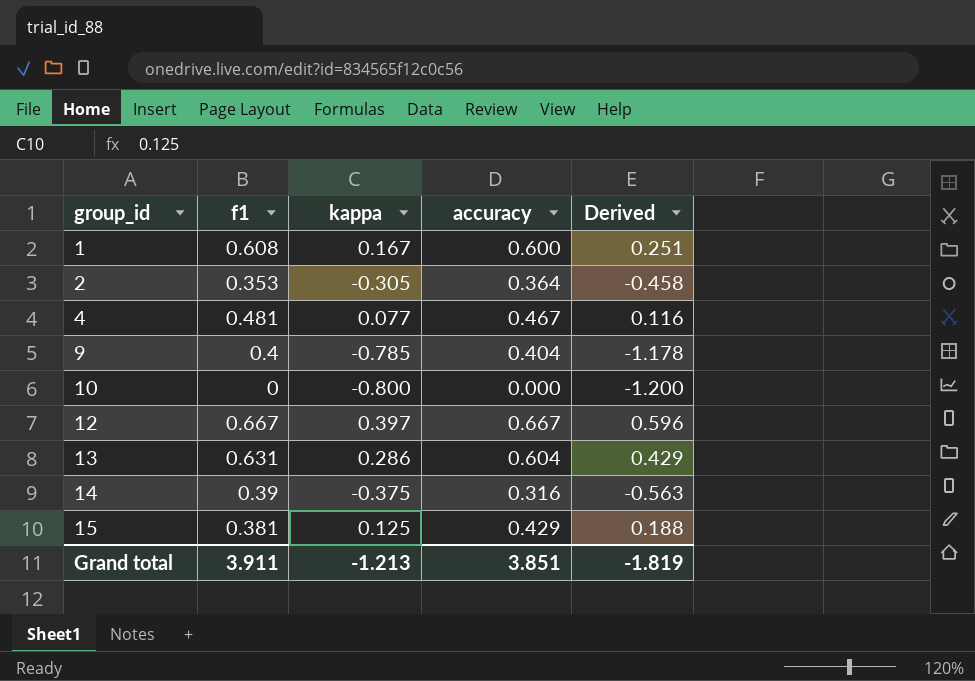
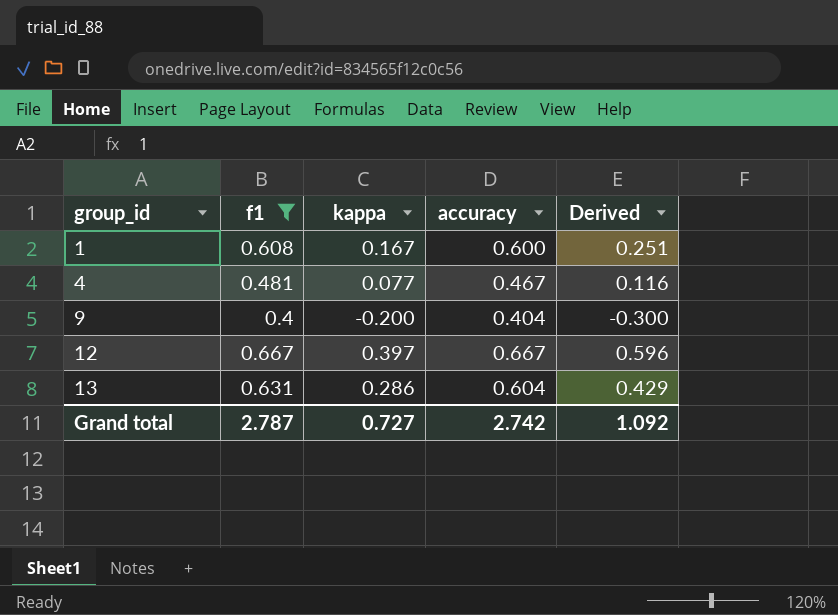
filter: none -> f1 >= 0.4
9 | kappa: -0.785 -> -0.200
9 | Derived: -1.178 -> -0.300
Grand total | f1: 3.911 -> 2.787
Grand total | kappa: -1.213 -> 0.727
Grand total | accuracy: 3.851 -> 2.742
Grand total | Derived: -1.819 -> 1.092

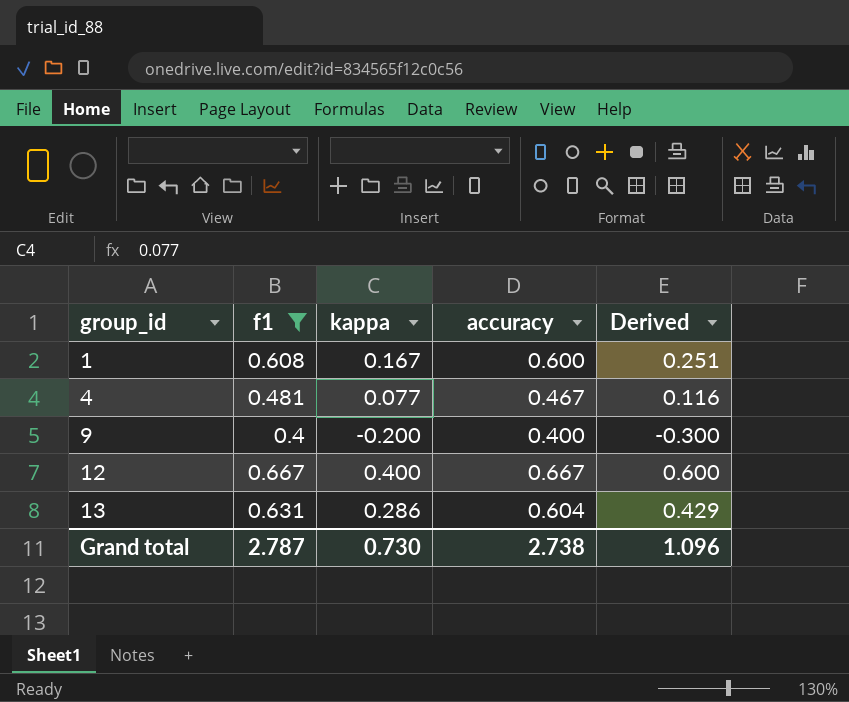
9 | accuracy: 0.404 -> 0.400
12 | kappa: 0.397 -> 0.400
12 | Derived: 0.596 -> 0.600
Grand total | kappa: 0.727 -> 0.730
Grand total | accuracy: 2.742 -> 2.738
Grand total | Derived: 1.092 -> 1.096

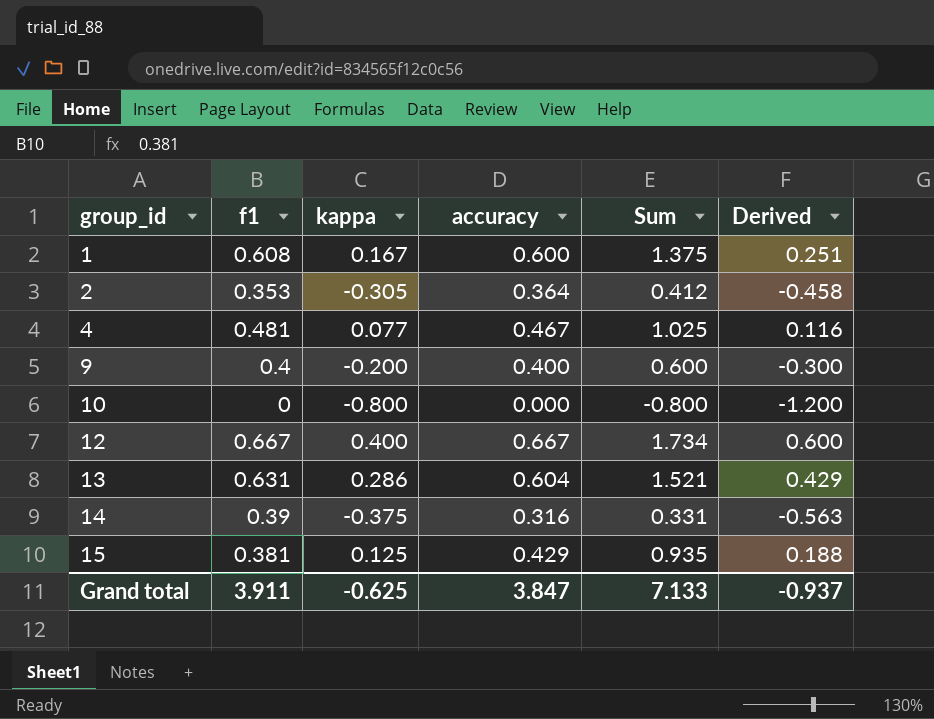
filter: f1 >= 0.4 -> none
column Sum | formula: none -> [f1] + [kappa] + [accuracy]
Grand total | f1: 2.787 -> 3.911
Grand total | kappa: 0.730 -> -0.625
Grand total | accuracy: 2.738 -> 3.847
Grand total | Derived: 1.096 -> -0.937

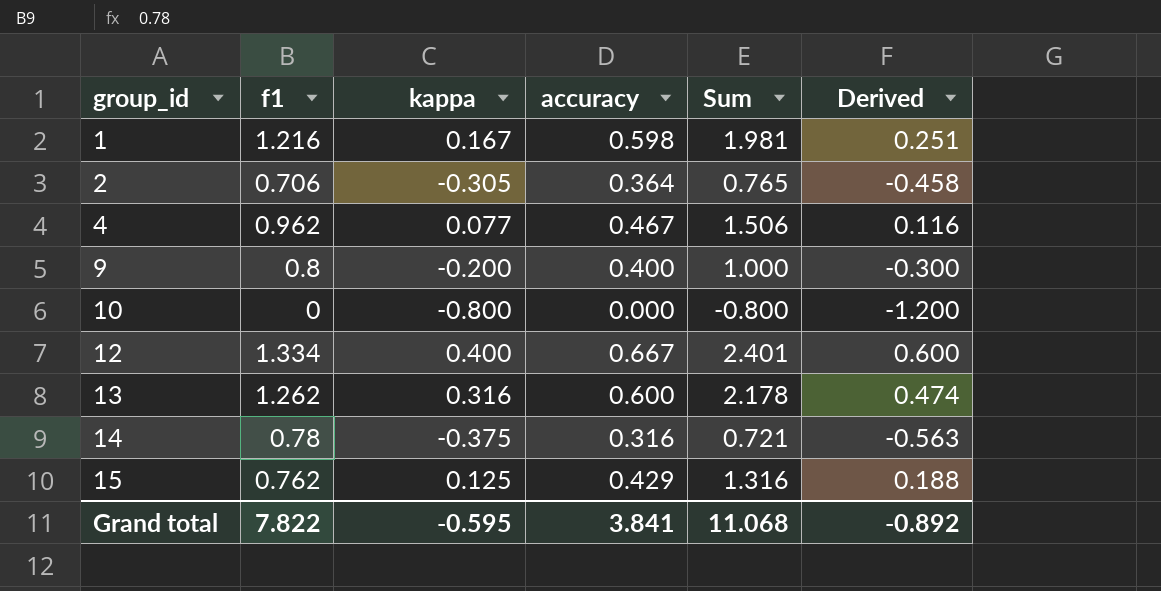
1 | f1: 0.608 -> 1.216
1 | accuracy: 0.600 -> 0.598
1 | Sum: 1.375 -> 1.981
2 | f1: 0.353 -> 0.706
2 | Sum: 0.412 -> 0.765
4 | f1: 0.481 -> 0.962
4 | Sum: 1.025 -> 1.506
9 | f1: 0.4 -> 0.8
9 | Sum: 0.600 -> 1.000
12 | f1: 0.667 -> 1.334
12 | Sum: 1.734 -> 2.401
13 | f1: 0.631 -> 1.262
13 | kappa: 0.286 -> 0.316
13 | accuracy: 0.604 -> 0.600
13 | Sum: 1.521 -> 2.178
13 | Derived: 0.429 -> 0.474
14 | f1: 0.39 -> 0.78
14 | Sum: 0.331 -> 0.721
15 | f1: 0.381 -> 0.762
15 | Sum: 0.935 -> 1.316
Grand total | f1: 3.911 -> 7.822
Grand total | kappa: -0.625 -> -0.595
Grand total | accuracy: 3.847 -> 3.841
Grand total | Sum: 7.133 -> 11.068
Grand total | Derived: -0.937 -> -0.892

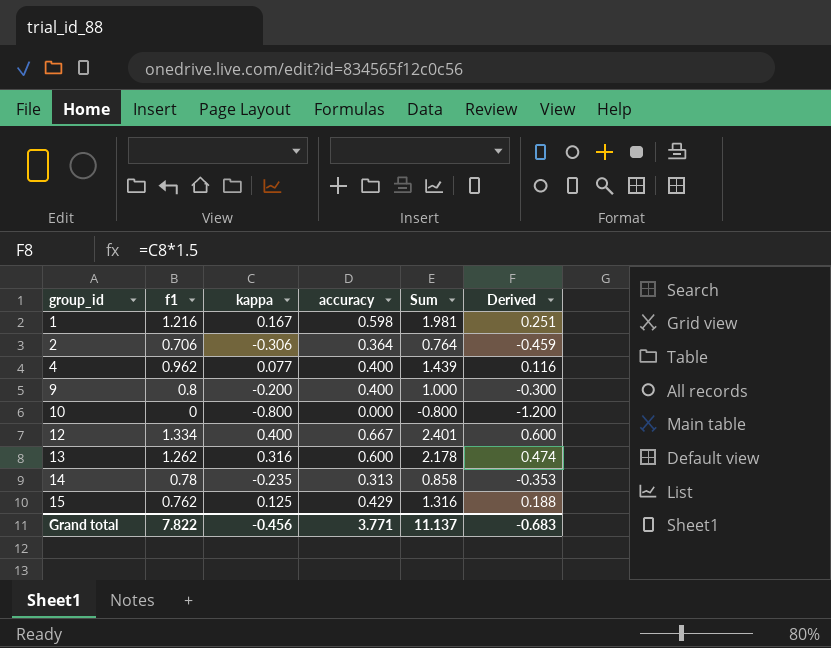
2 | kappa: -0.305 -> -0.306
2 | Sum: 0.765 -> 0.764
2 | Derived: -0.458 -> -0.459
4 | accuracy: 0.467 -> 0.400
4 | Sum: 1.506 -> 1.439
14 | kappa: -0.375 -> -0.235
14 | accuracy: 0.316 -> 0.313
14 | Sum: 0.721 -> 0.858
14 | Derived: -0.563 -> -0.353
Grand total | kappa: -0.595 -> -0.456
Grand total | accuracy: 3.841 -> 3.771
Grand total | Sum: 11.068 -> 11.137
Grand total | Derived: -0.892 -> -0.683

